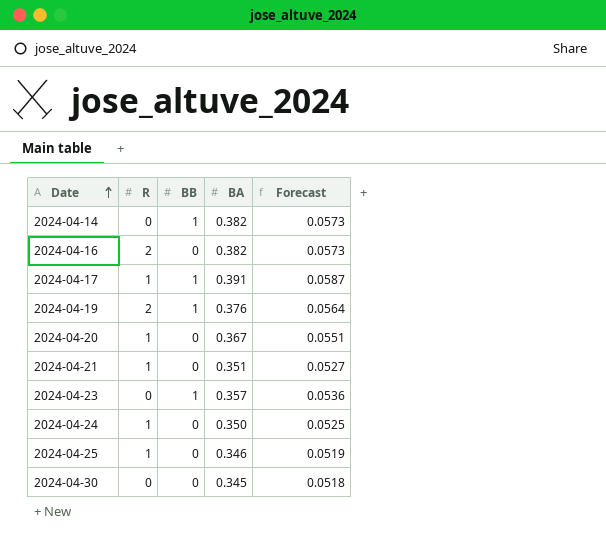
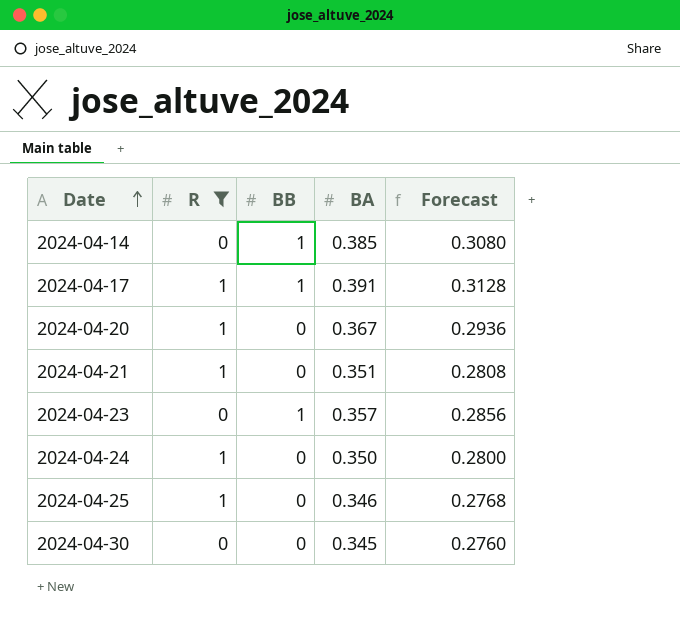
filter: none -> R != 2
column Forecast | formula: [BA] * 0.15 -> [BA] * 0.8
2024-04-14 | BA: 0.382 -> 0.385

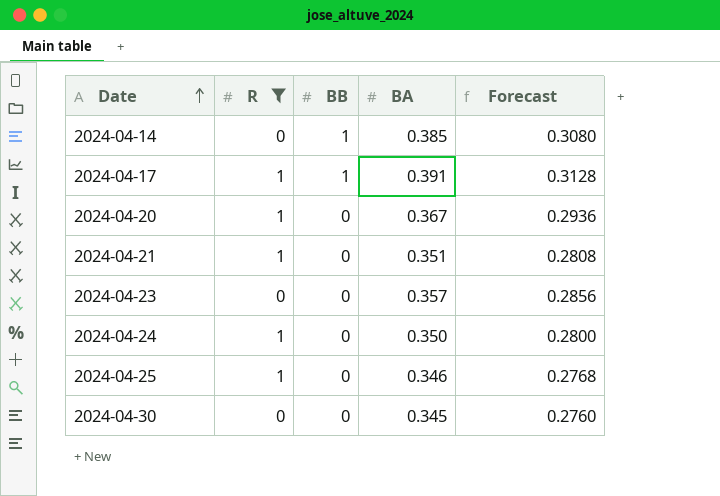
2024-04-23 | BB: 1 -> 0

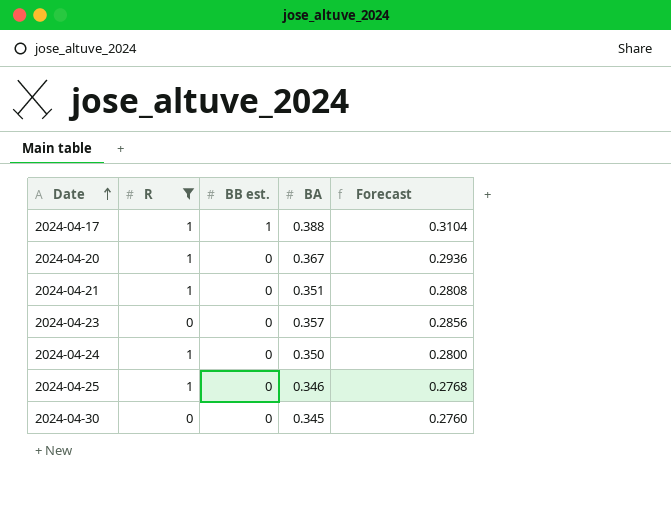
column name: BB -> BB est.
row 2024-04-14: 0 | 1 | 0.385 | 0.3080 -> none
2024-04-17 | BA: 0.391 -> 0.388
2024-04-17 | Forecast: 0.3128 -> 0.3104

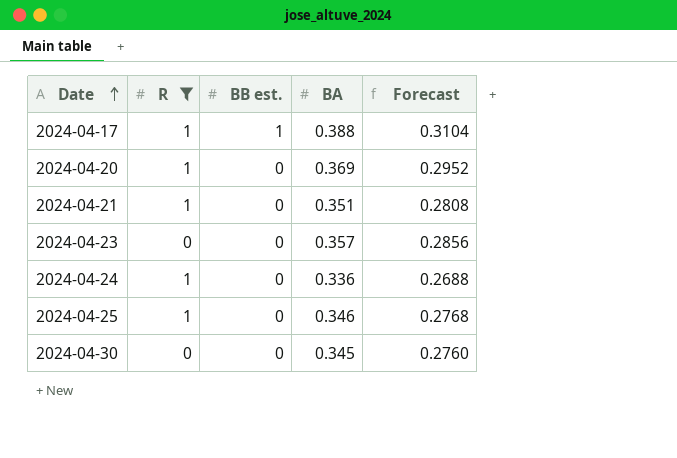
2024-04-20 | BA: 0.367 -> 0.369
2024-04-20 | Forecast: 0.2936 -> 0.2952
2024-04-24 | BA: 0.350 -> 0.336
2024-04-24 | Forecast: 0.2800 -> 0.2688

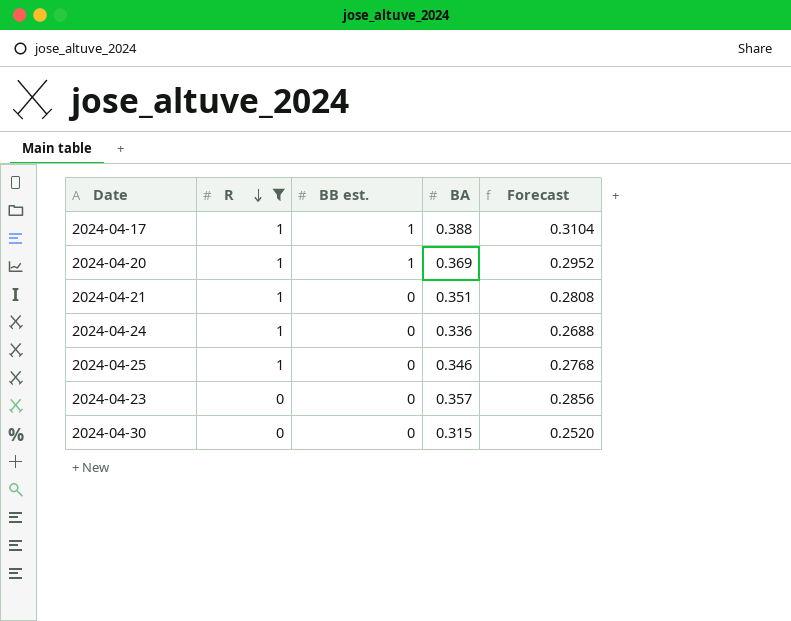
row order: Date ascending -> R descending
2024-04-20 | BB est.: 0 -> 1
2024-04-30 | BA: 0.345 -> 0.315
2024-04-30 | Forecast: 0.2760 -> 0.2520

